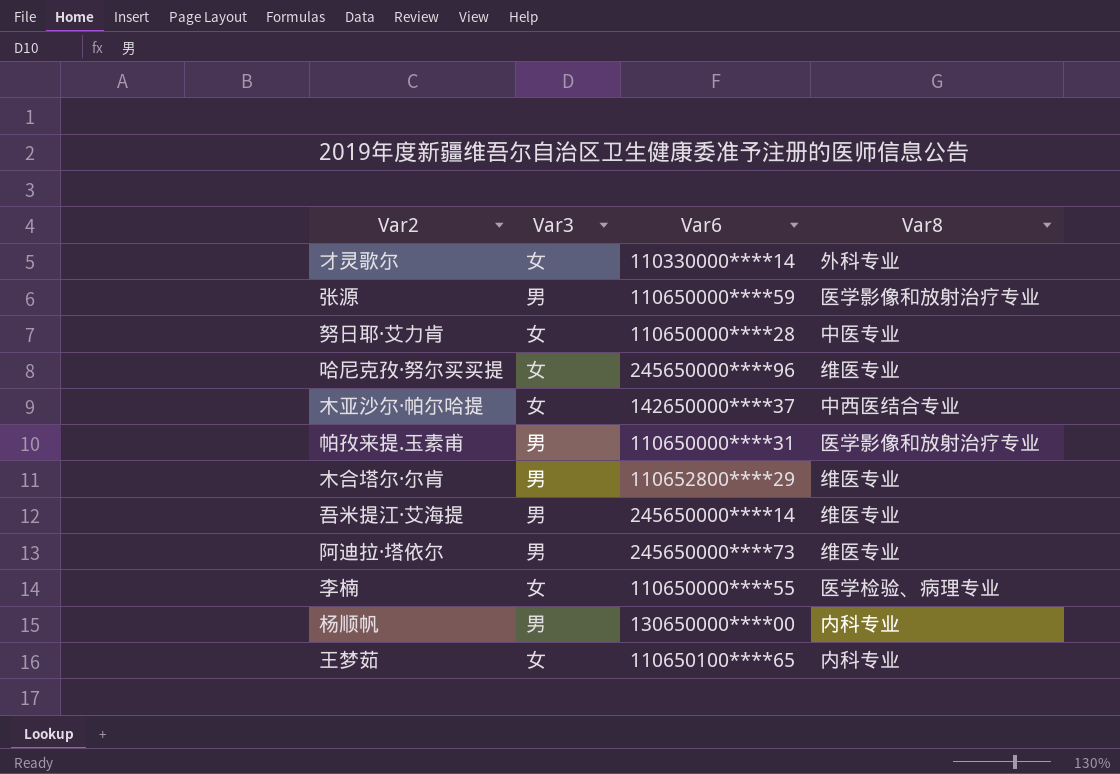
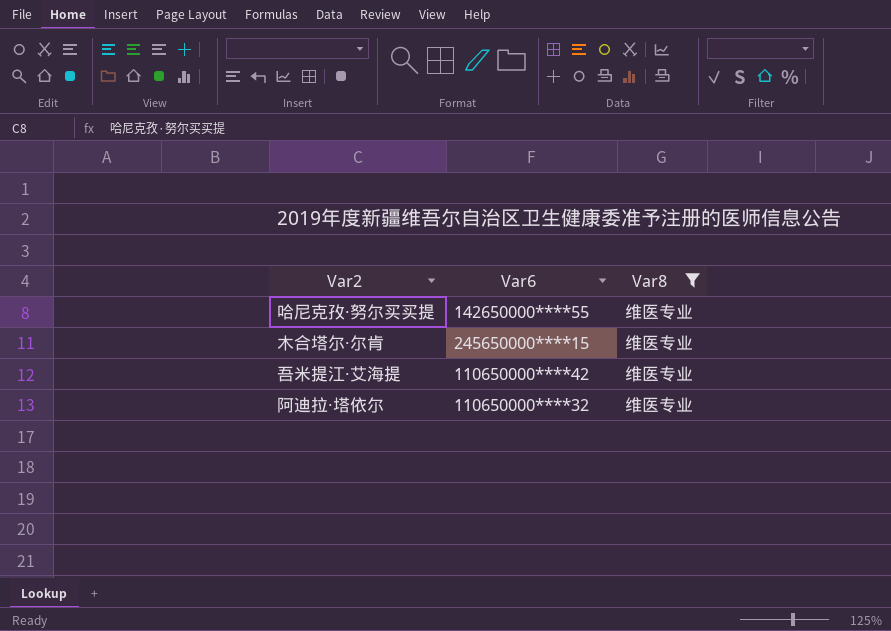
filter: none -> Var8 = 维医专业
column Var3 | position: 2 -> none
哈尼克孜·努尔买买提 | Var6: 245650000****96 -> 142650000****55
木合塔尔·尔肯 | Var6: 110652800****29 -> 245650000****15
吾米提江·艾海提 | Var6: 245650000****14 -> 110650000****42
阿迪拉·塔依尔 | Var6: 245650000****73 -> 110650000****32

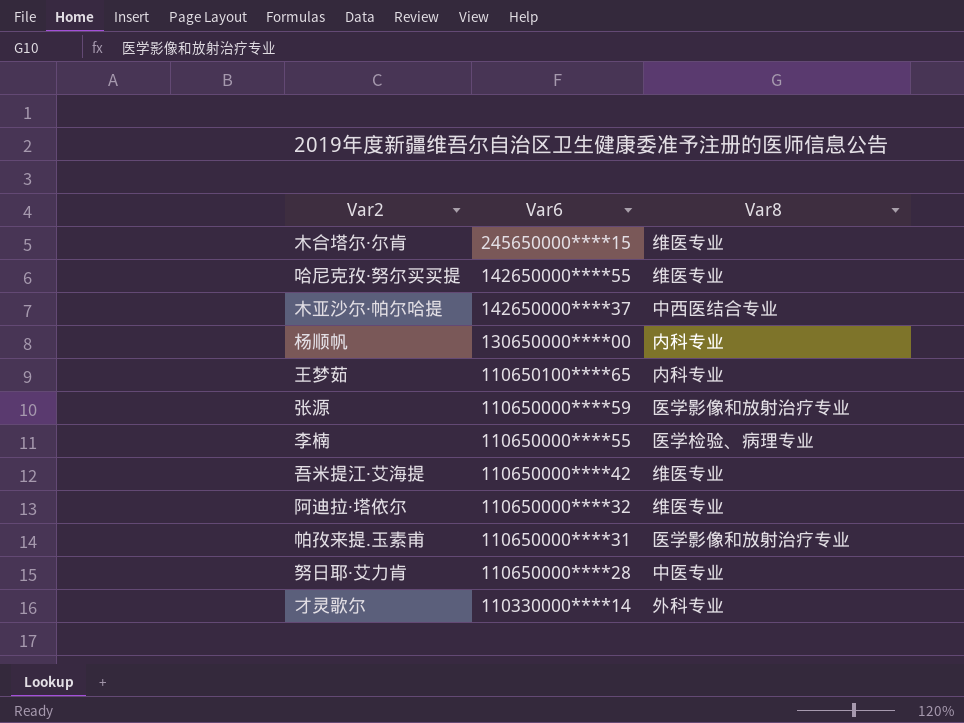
filter: Var8 = 维医专业 -> none
row order: none -> Var6 descending

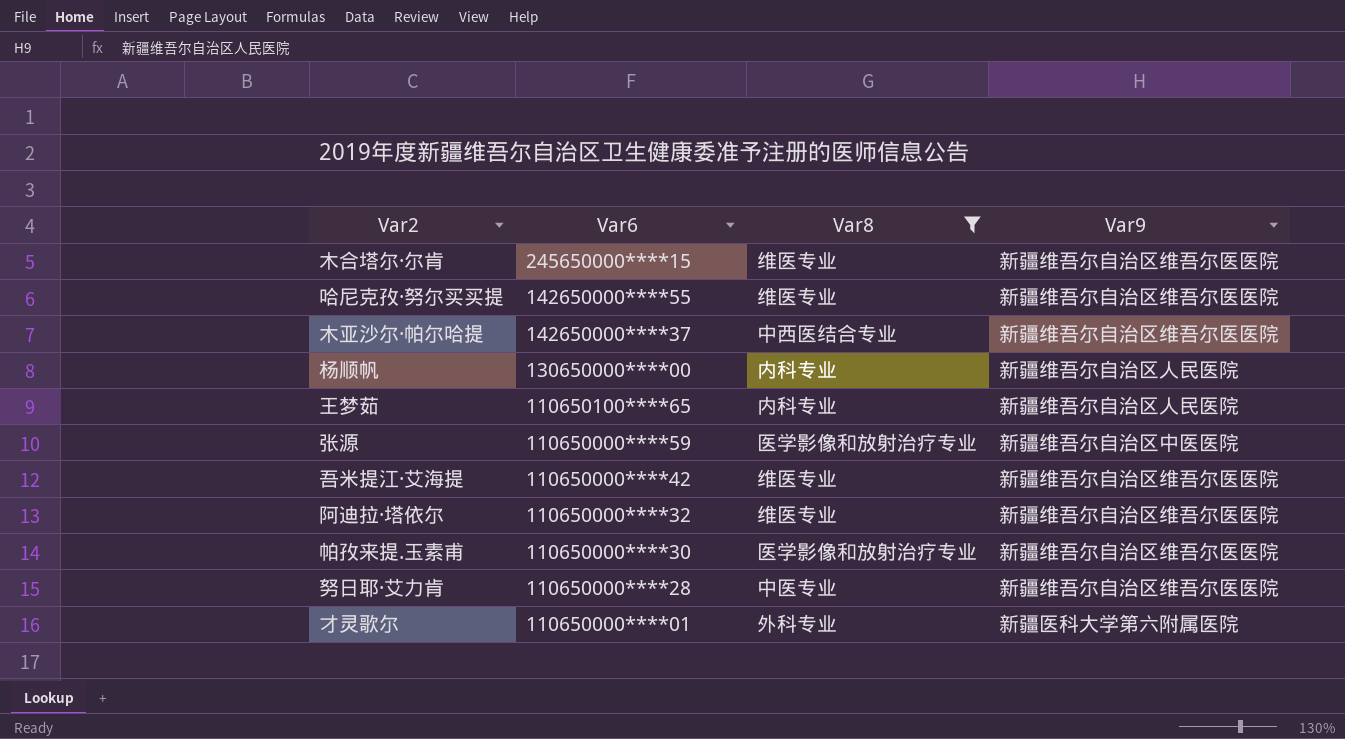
filter: none -> Var8 != 医学检验、病理专业
column Var9 | position: none -> 4
帕孜来提.玉素甫 | Var6: 110650000****31 -> 110650000****30
才灵歌尔 | Var6: 110330000****14 -> 110650000****01

